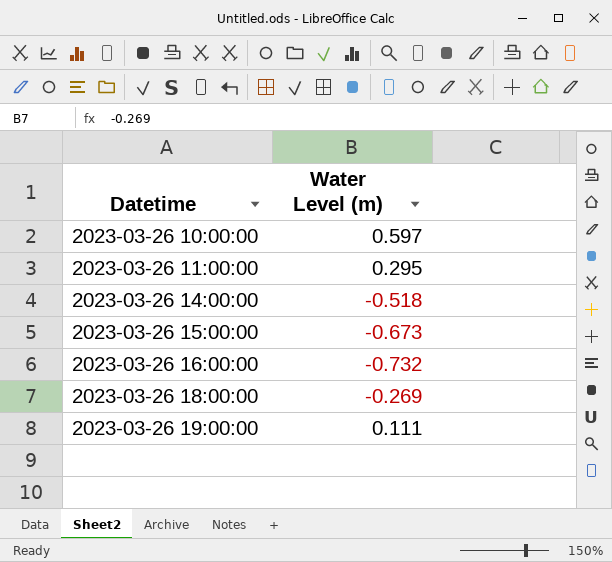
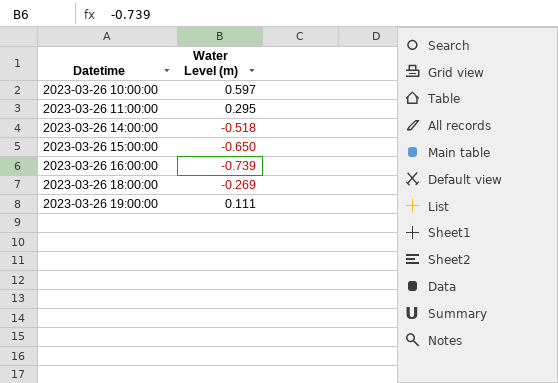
2023-03-26 15:00:00 | Water Level (m): -0.673 -> -0.650
2023-03-26 16:00:00 | Water Level (m): -0.732 -> -0.739

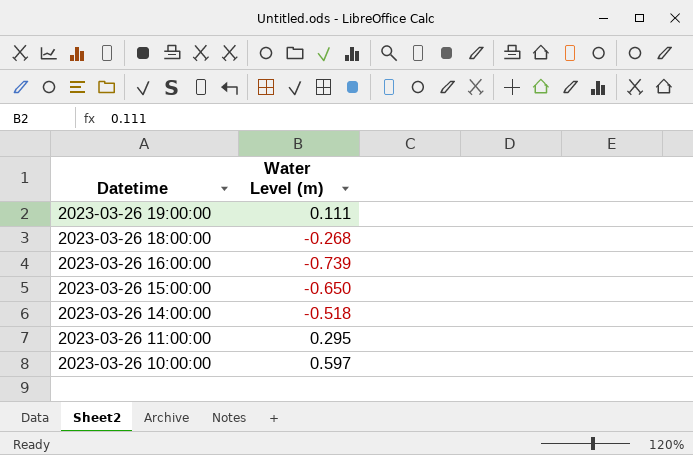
row order: Datetime ascending -> Datetime descending
2023-03-26 18:00:00 | Water Level (m): -0.269 -> -0.268

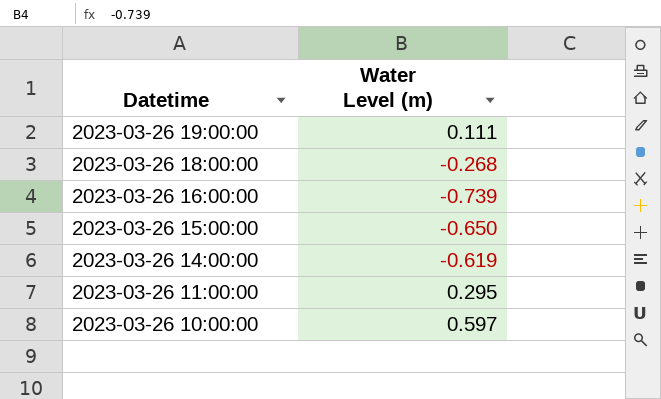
2023-03-26 14:00:00 | Water Level (m): -0.518 -> -0.619

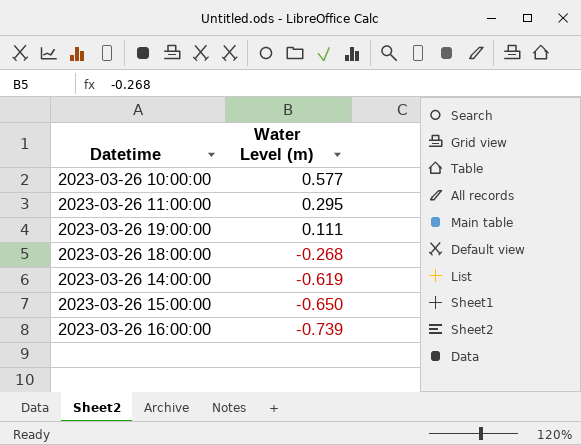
row order: Datetime descending -> Water Level (m) descending
2023-03-26 10:00:00 | Water Level (m): 0.597 -> 0.577

